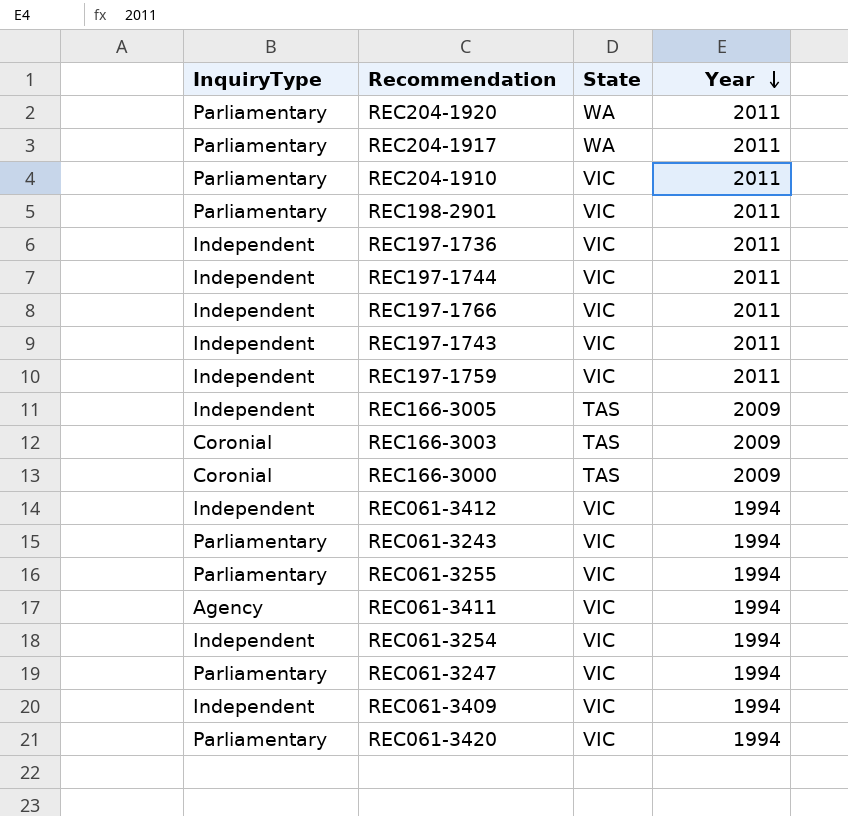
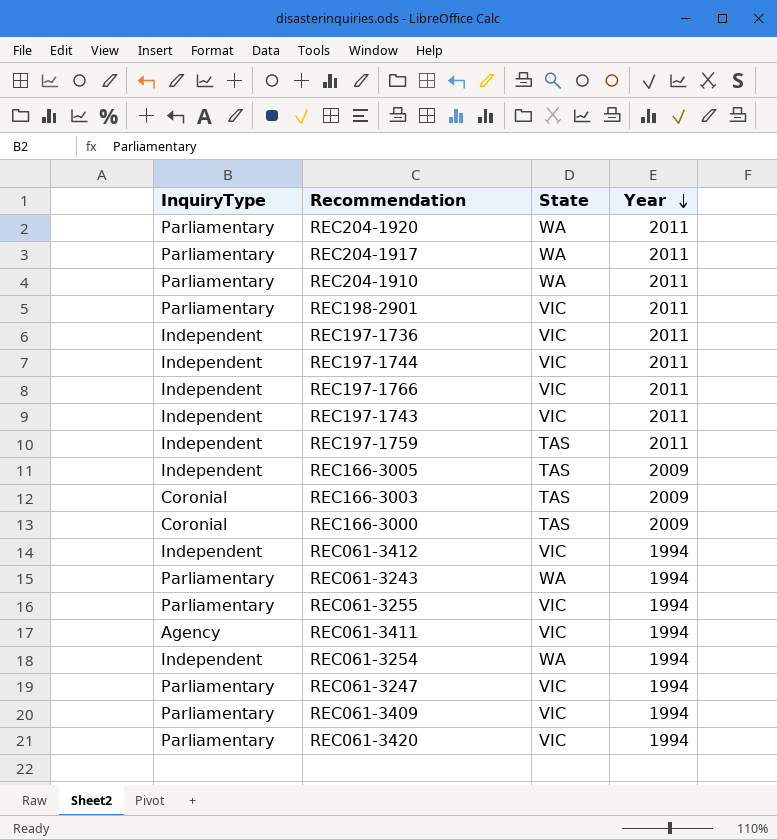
REC204-1910 | State: VIC -> WA
REC197-1759 | State: VIC -> TAS
REC061-3243 | State: VIC -> WA
REC061-3254 | State: VIC -> WA
REC061-3409 | InquiryType: Independent -> Parliamentary

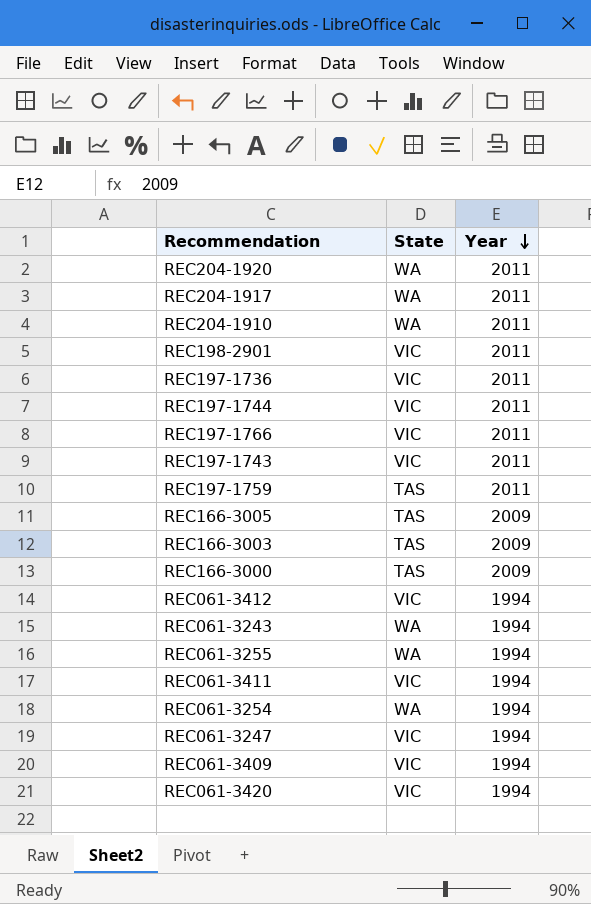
column InquiryType | position: 1 -> none
REC061-3255 | State: VIC -> WA

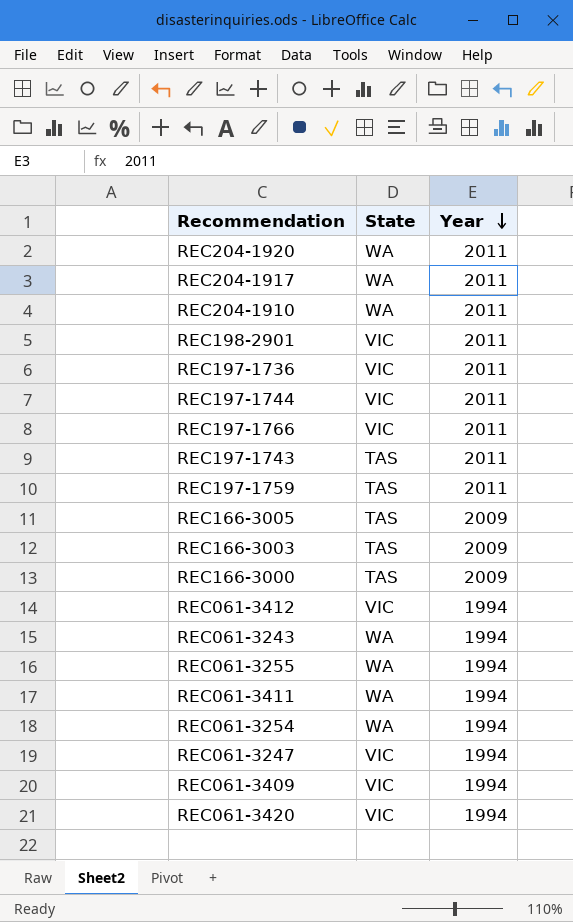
REC197-1743 | State: VIC -> TAS
REC061-3411 | State: VIC -> WA

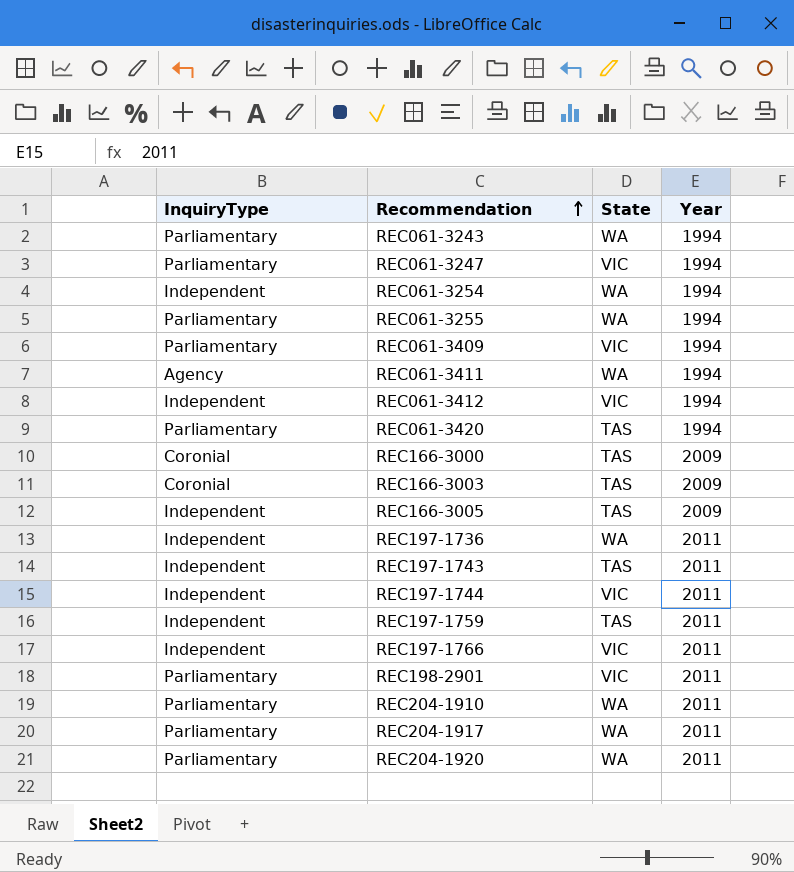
row order: Year descending -> Recommendation ascending
column InquiryType | position: none -> 1
REC061-3420 | State: VIC -> TAS
REC197-1736 | State: VIC -> WA

